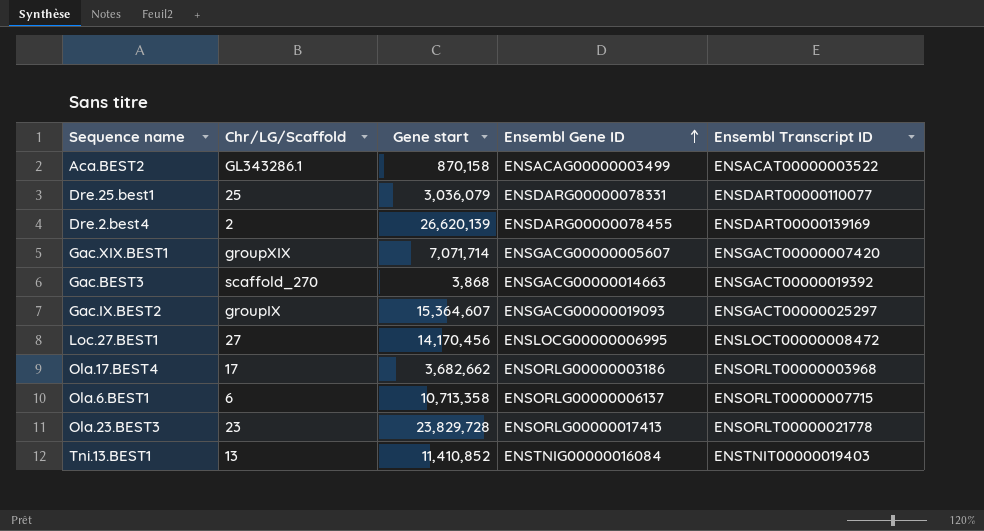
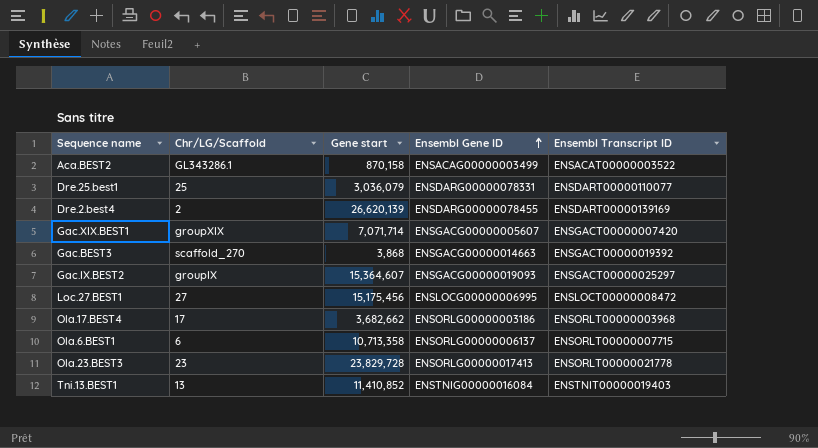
Loc.27.BEST1 | Gene start: 14,170,456 -> 15,175,456

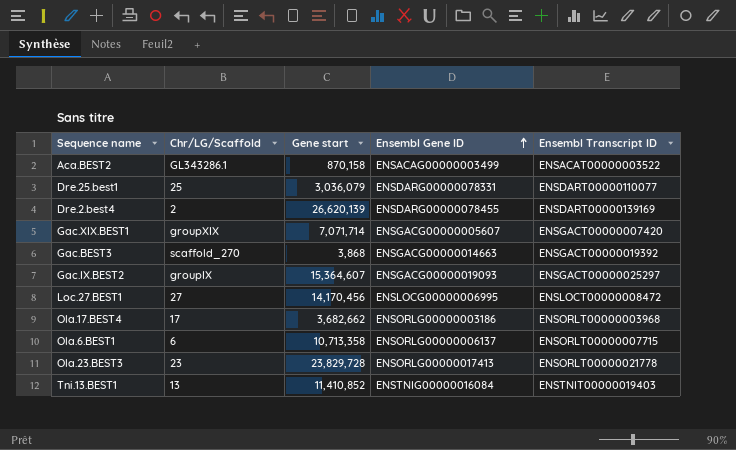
Loc.27.BEST1 | Gene start: 15,175,456 -> 14,170,456

